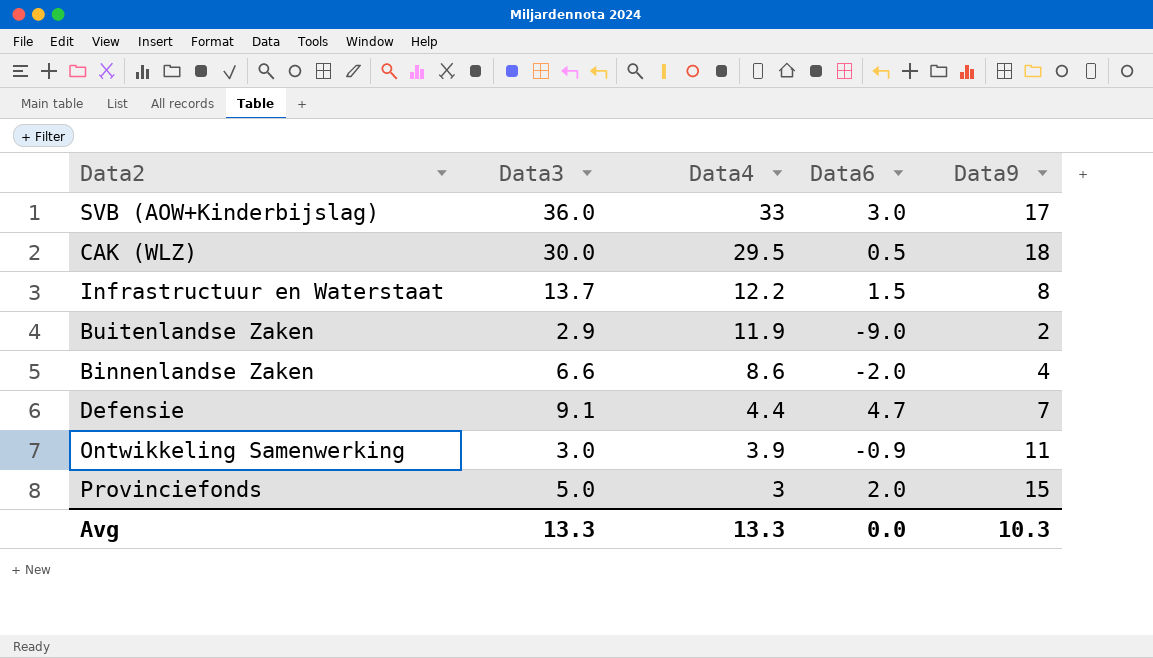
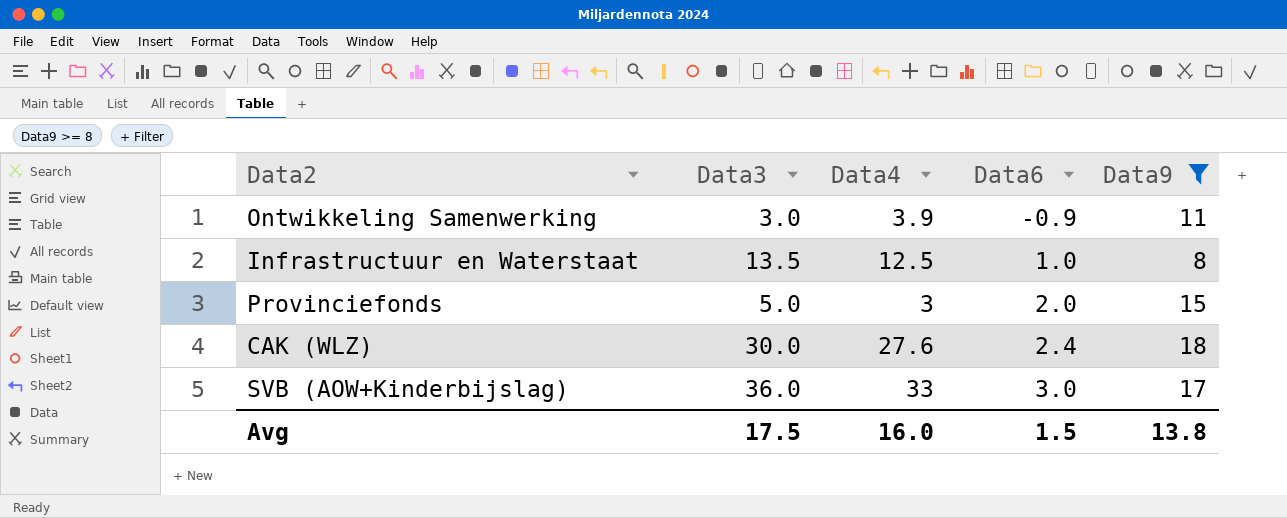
filter: none -> Data9 >= 8
row order: Data4 descending -> Data6 ascending
Infrastructuur en Waterstaat | Data3: 13.7 -> 13.5
Infrastructuur en Waterstaat | Data4: 12.2 -> 12.5
Infrastructuur en Waterstaat | Data6: 1.5 -> 1.0
CAK (WLZ) | Data4: 29.5 -> 27.6
CAK (WLZ) | Data6: 0.5 -> 2.4
Avg | Data3: 13.3 -> 17.5
Avg | Data4: 13.3 -> 16.0
Avg | Data6: 0.0 -> 1.5
Avg | Data9: 10.3 -> 13.8

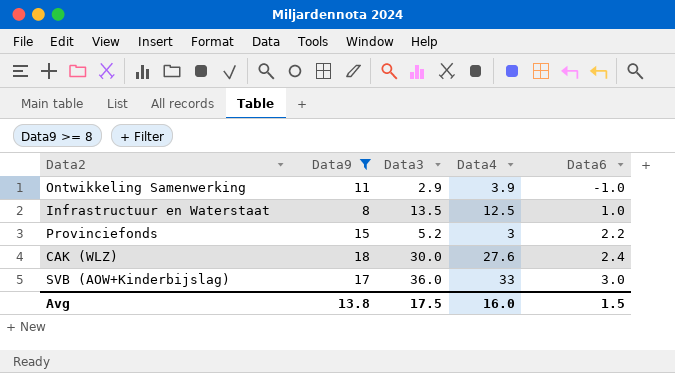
column Data9 | position: 5 -> 2
Ontwikkeling Samenwerking | Data3: 3.0 -> 2.9
Ontwikkeling Samenwerking | Data6: -0.9 -> -1.0
Provinciefonds | Data3: 5.0 -> 5.2
Provinciefonds | Data6: 2.0 -> 2.2

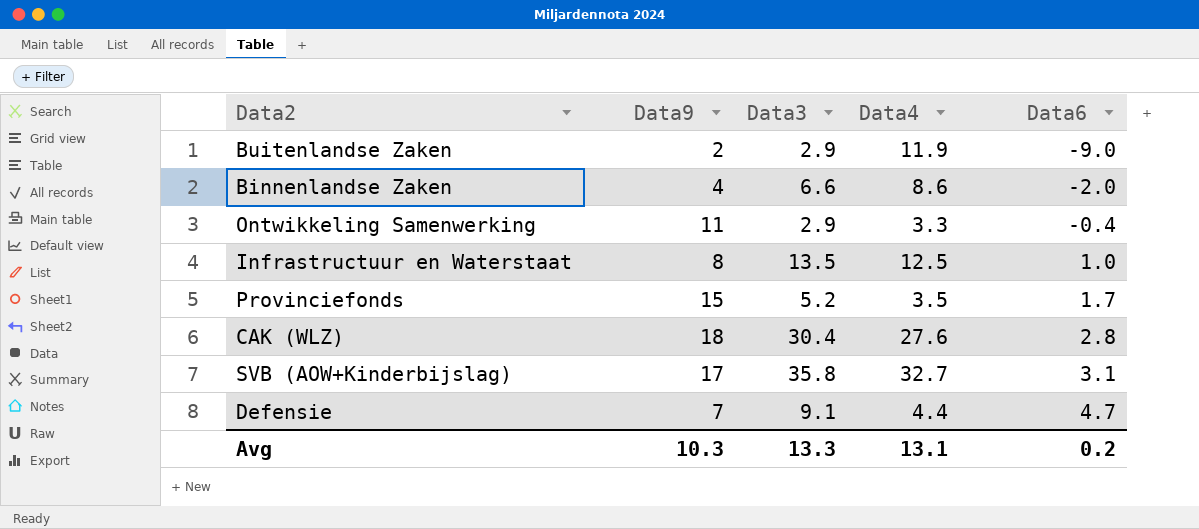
filter: Data9 >= 8 -> none
Ontwikkeling Samenwerking | Data4: 3.9 -> 3.3
Ontwikkeling Samenwerking | Data6: -1.0 -> -0.4
Provinciefonds | Data4: 3 -> 3.5
Provinciefonds | Data6: 2.2 -> 1.7
CAK (WLZ) | Data3: 30.0 -> 30.4
CAK (WLZ) | Data6: 2.4 -> 2.8
SVB (AOW+Kinderbijslag) | Data3: 36.0 -> 35.8
SVB (AOW+Kinderbijslag) | Data4: 33 -> 32.7
SVB (AOW+Kinderbijslag) | Data6: 3.0 -> 3.1
Avg | Data9: 13.8 -> 10.3
Avg | Data3: 17.5 -> 13.3
Avg | Data4: 16.0 -> 13.1
Avg | Data6: 1.5 -> 0.2

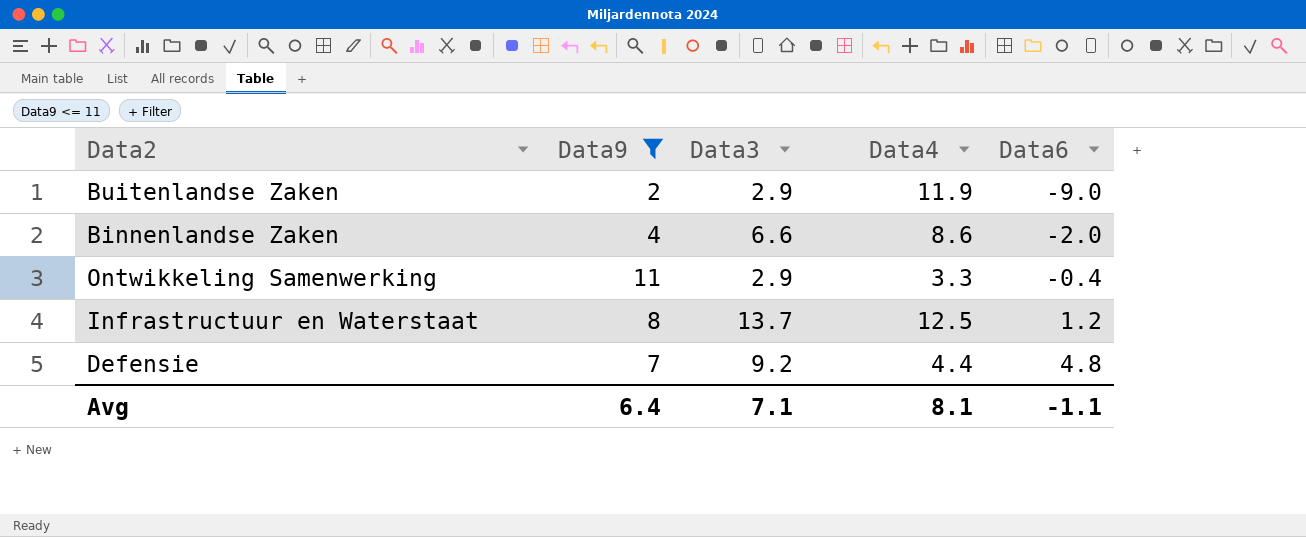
filter: none -> Data9 <= 11
Infrastructuur en Waterstaat | Data3: 13.5 -> 13.7
Infrastructuur en Waterstaat | Data6: 1.0 -> 1.2
Defensie | Data3: 9.1 -> 9.2
Defensie | Data6: 4.7 -> 4.8
Avg | Data9: 10.3 -> 6.4
Avg | Data3: 13.3 -> 7.1
Avg | Data4: 13.1 -> 8.1
Avg | Data6: 0.2 -> -1.1

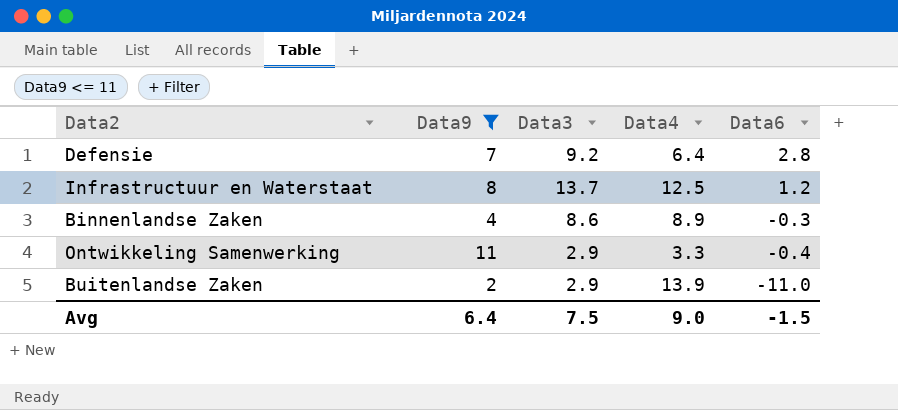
row order: Data6 ascending -> Data6 descending
Defensie | Data4: 4.4 -> 6.4
Defensie | Data6: 4.8 -> 2.8
Binnenlandse Zaken | Data3: 6.6 -> 8.6
Binnenlandse Zaken | Data4: 8.6 -> 8.9
Binnenlandse Zaken | Data6: -2.0 -> -0.3
Buitenlandse Zaken | Data4: 11.9 -> 13.9
Buitenlandse Zaken | Data6: -9.0 -> -11.0
Avg | Data3: 7.1 -> 7.5
Avg | Data4: 8.1 -> 9.0
Avg | Data6: -1.1 -> -1.5

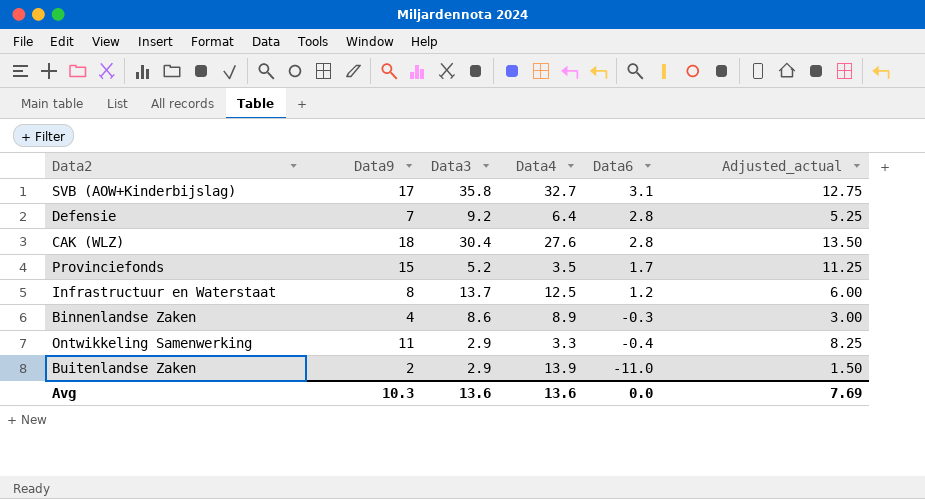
filter: Data9 <= 11 -> none
column Adjusted_actual | formula: none -> [Data9] * 0.75
Avg | Data9: 6.4 -> 10.3
Avg | Data3: 7.5 -> 13.6
Avg | Data4: 9.0 -> 13.6
Avg | Data6: -1.5 -> 0.0

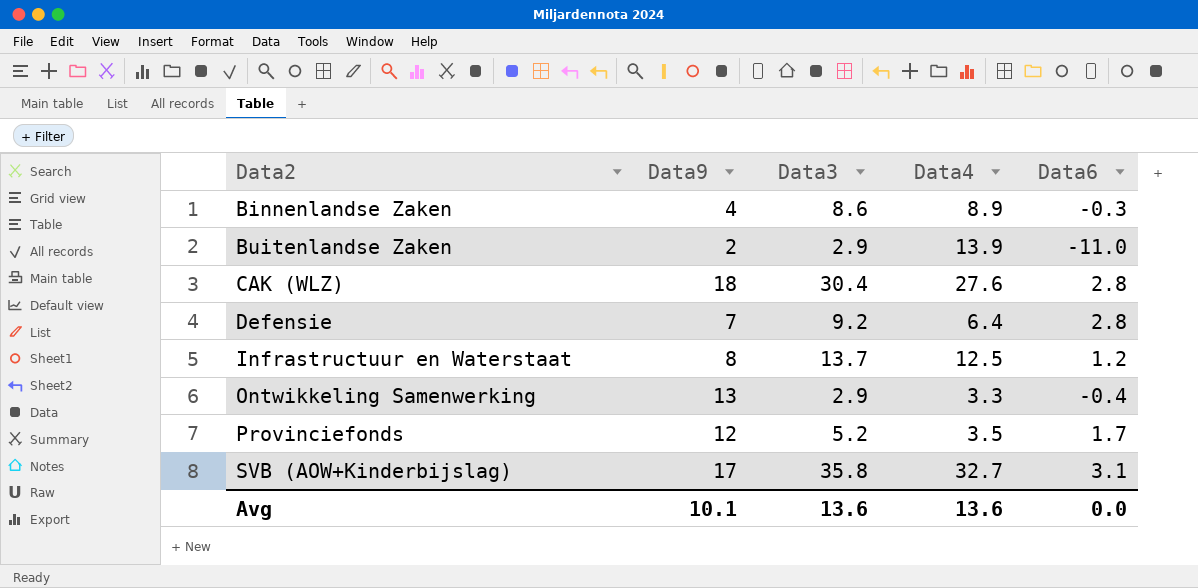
row order: Data6 descending -> Data2 ascending
column Adjusted_actual | formula: [Data9] * 0.75 -> none
Ontwikkeling Samenwerking | Data9: 11 -> 13
Provinciefonds | Data9: 15 -> 12
Avg | Data9: 10.3 -> 10.1

